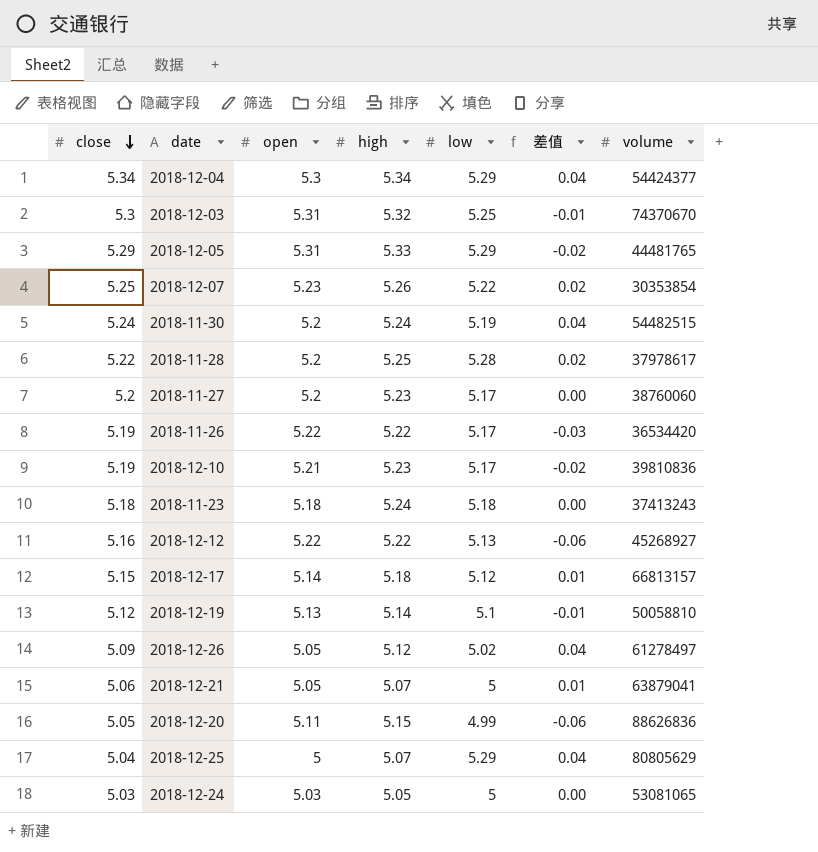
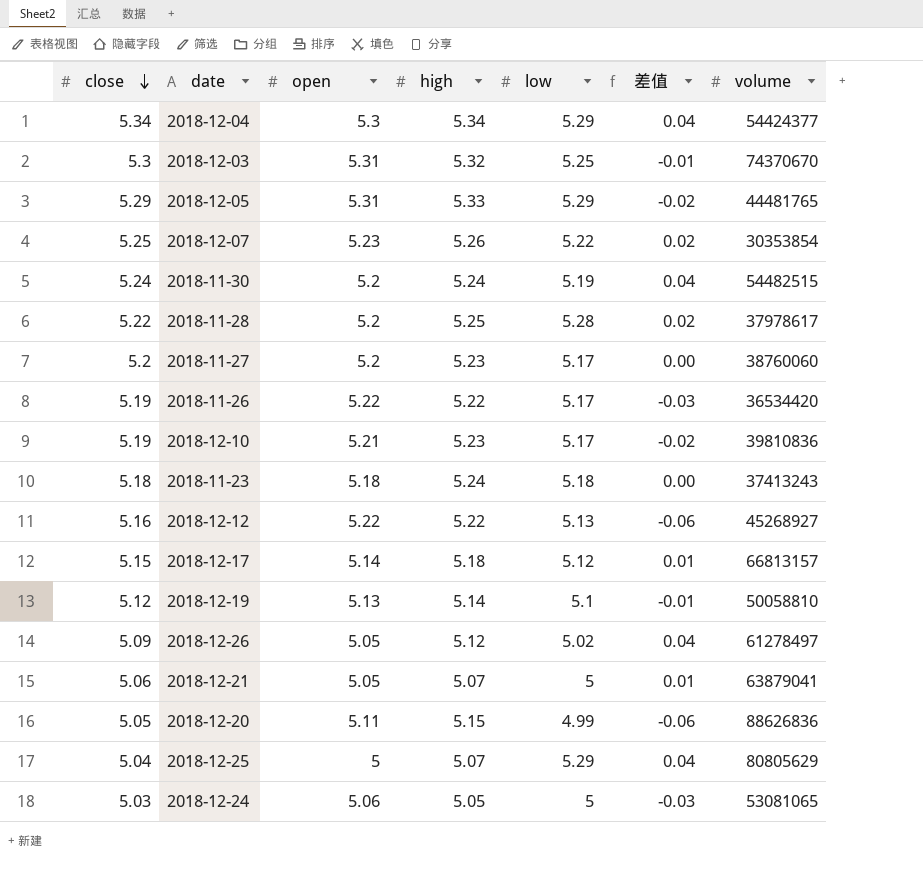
2018-12-24 | open: 5.03 -> 5.06
2018-12-24 | 差值: 0.00 -> -0.03

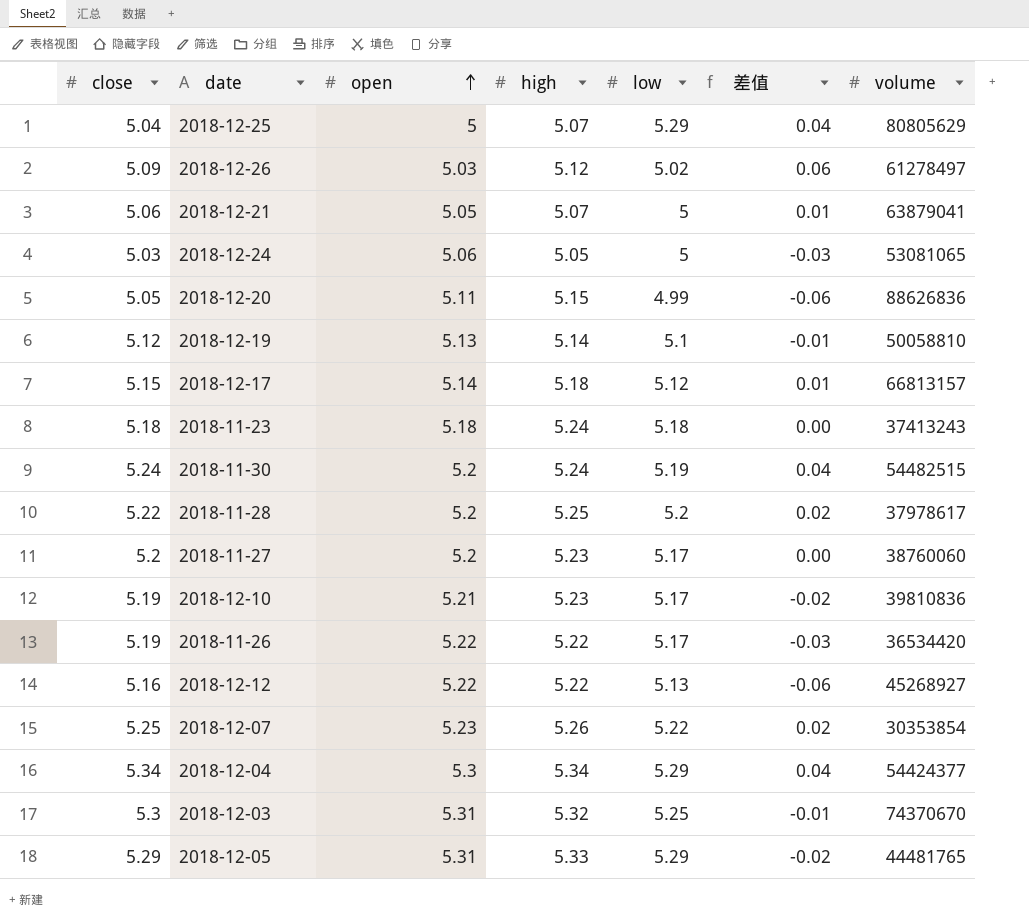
row order: close descending -> open ascending
2018-12-26 | open: 5.05 -> 5.03
2018-12-26 | 差值: 0.04 -> 0.06
2018-11-28 | low: 5.28 -> 5.2

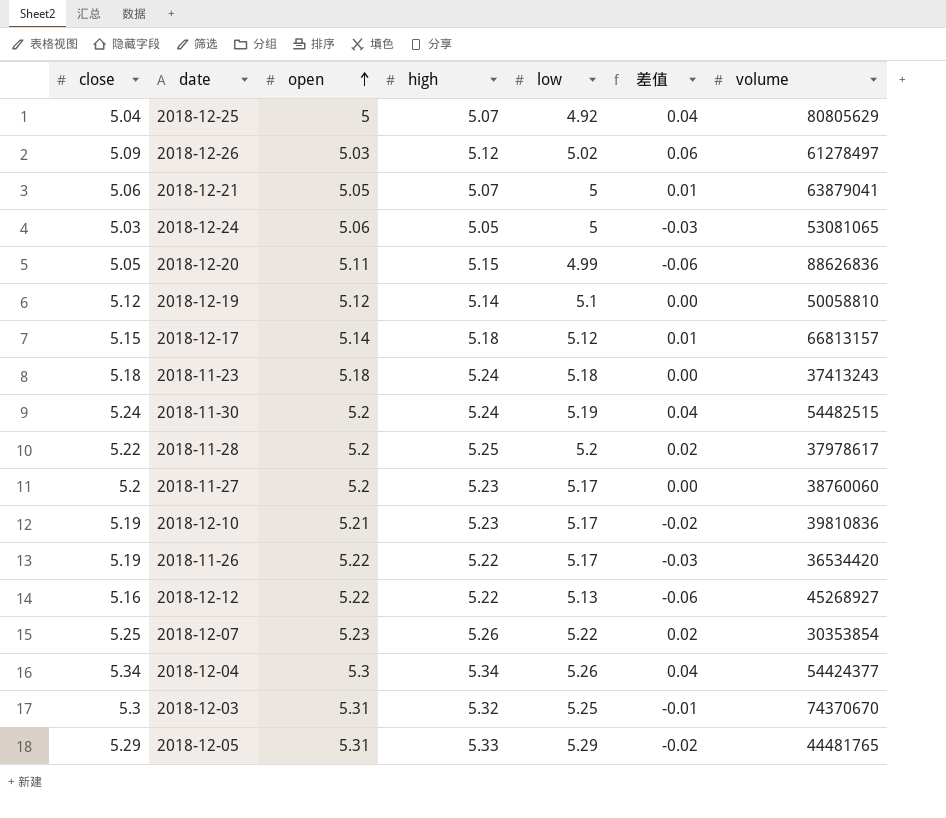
2018-12-25 | low: 5.29 -> 4.92
2018-12-19 | open: 5.13 -> 5.12
2018-12-19 | 差值: -0.01 -> 0.00
2018-12-04 | low: 5.29 -> 5.26

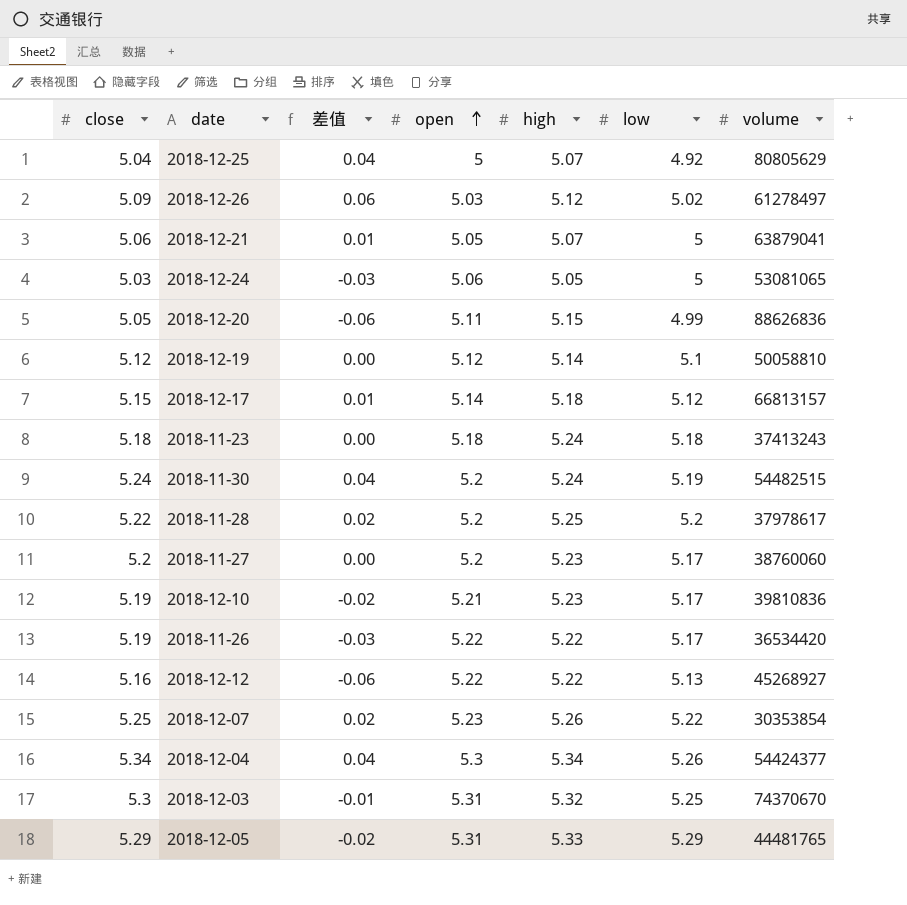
column 差值 | position: 6 -> 3

